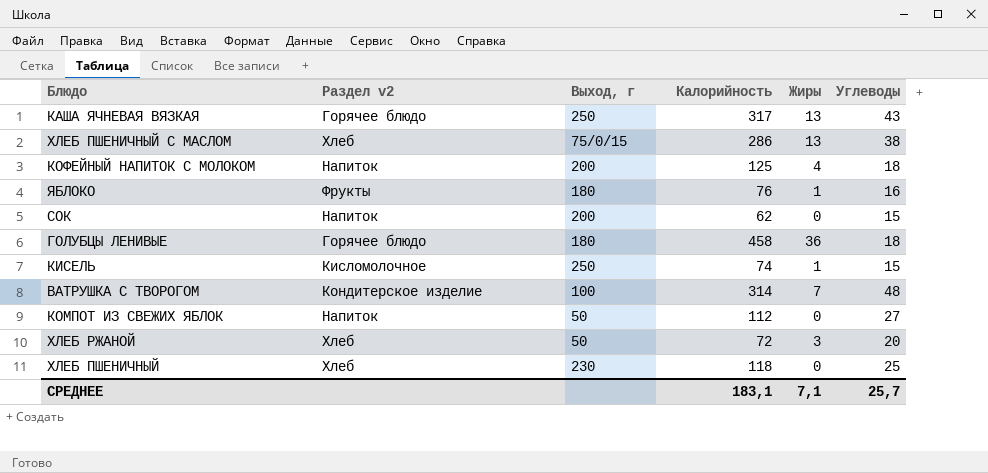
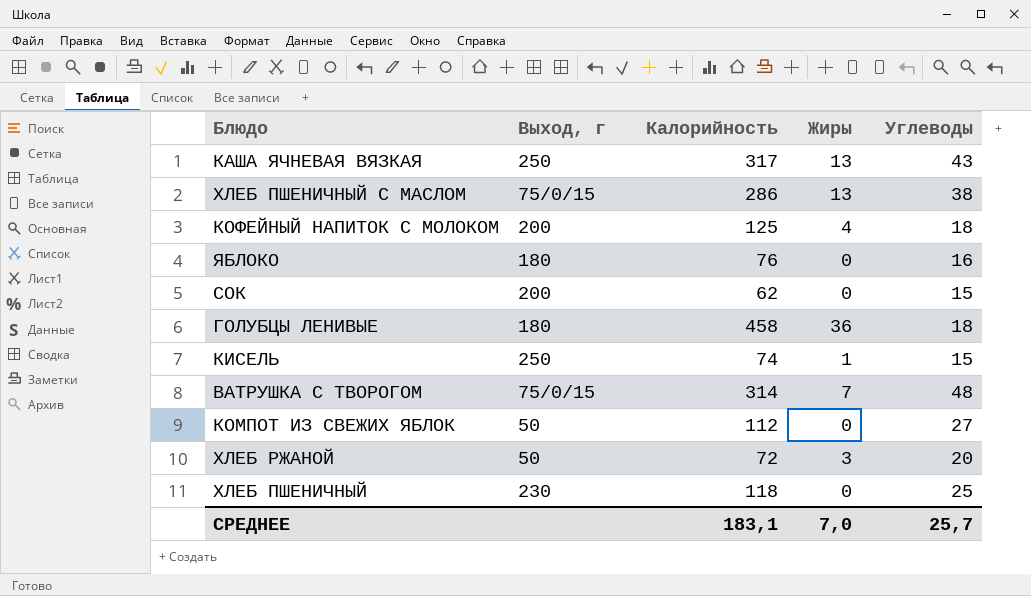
column Раздел v2 | position: 2 -> none
ЯБЛОКО | Жиры: 1 -> 0
ВАТРУШКА С ТВОРОГОМ | Выход, г: 100 -> 75/0/15
СРЕДНЕЕ | Жиры: 7,1 -> 7,0

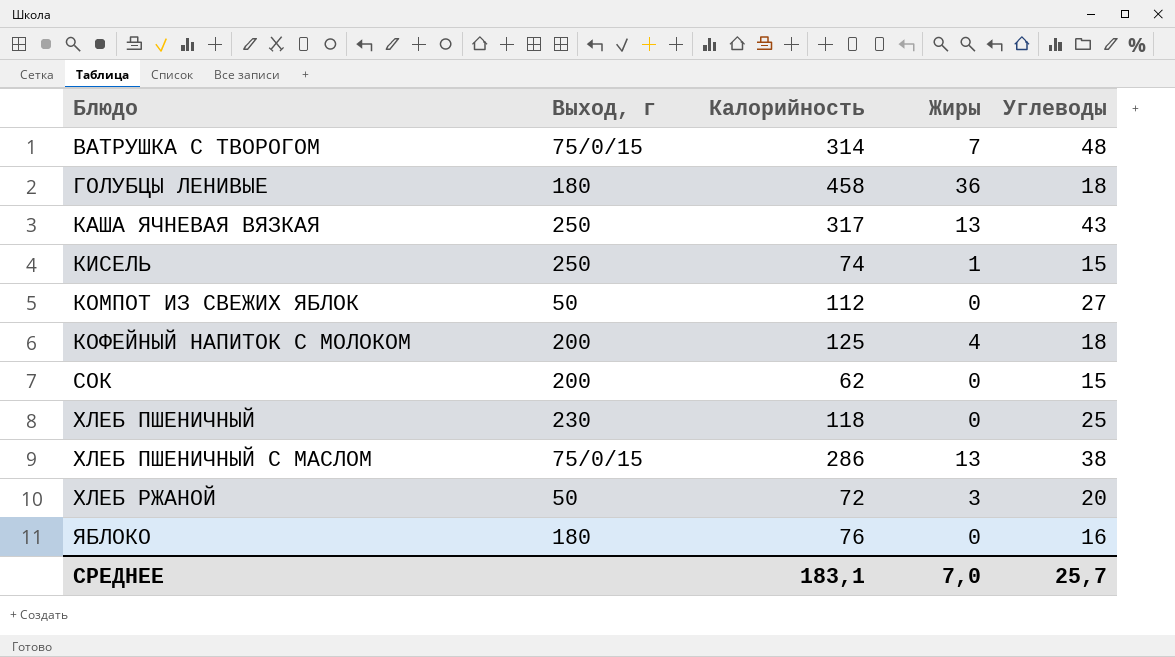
row order: none -> Блюдо ascending

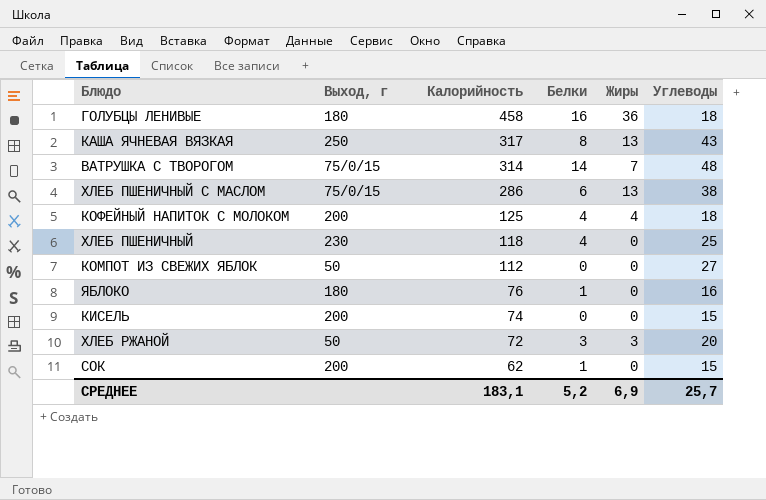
row order: Блюдо ascending -> Калорийность descending
column Белки | position: none -> 4
КИСЕЛЬ | Выход, г: 250 -> 200
КИСЕЛЬ | Жиры: 1 -> 0
СРЕДНЕЕ | Жиры: 7,0 -> 6,9

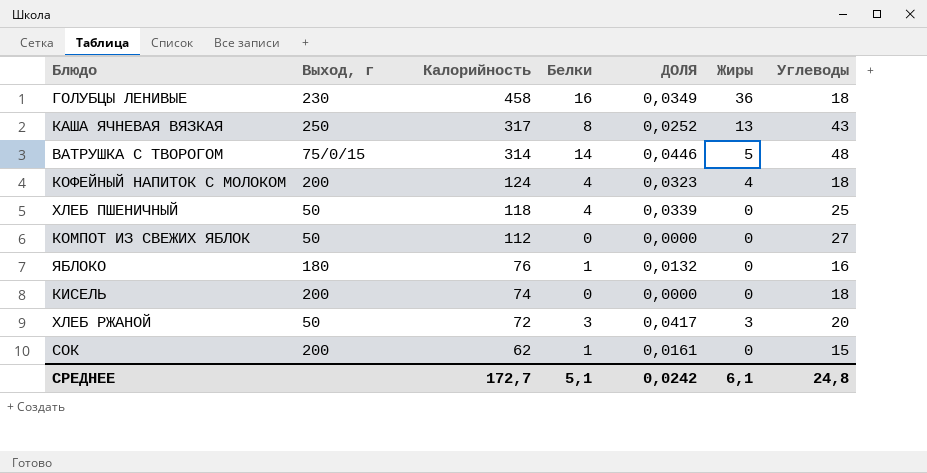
column ДОЛЯ | formula: none -> [Белки] / [Калорийность]
row ХЛЕБ ПШЕНИЧНЫЙ С МАСЛОМ: 75/0/15 | 286 | 6 | 13 | 38 -> none
ГОЛУБЦЫ ЛЕНИВЫЕ | Выход, г: 180 -> 230
ВАТРУШКА С ТВОРОГОМ | Жиры: 7 -> 5
КОФЕЙНЫЙ НАПИТОК С МОЛОКОМ | Калорийность: 125 -> 124
ХЛЕБ ПШЕНИЧНЫЙ | Выход, г: 230 -> 50
КИСЕЛЬ | Углеводы: 15 -> 18
СРЕДНЕЕ | Калорийность: 183,1 -> 172,7
СРЕДНЕЕ | Белки: 5,2 -> 5,1
СРЕДНЕЕ | Жиры: 6,9 -> 6,1
СРЕДНЕЕ | Углеводы: 25,7 -> 24,8

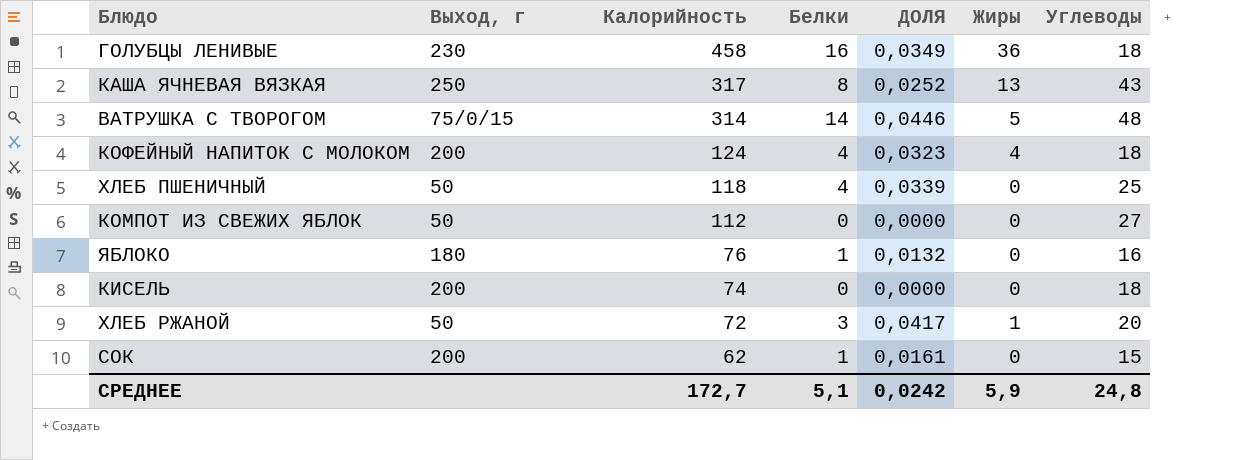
ХЛЕБ РЖАНОЙ | Жиры: 3 -> 1
СРЕДНЕЕ | Жиры: 6,1 -> 5,9

